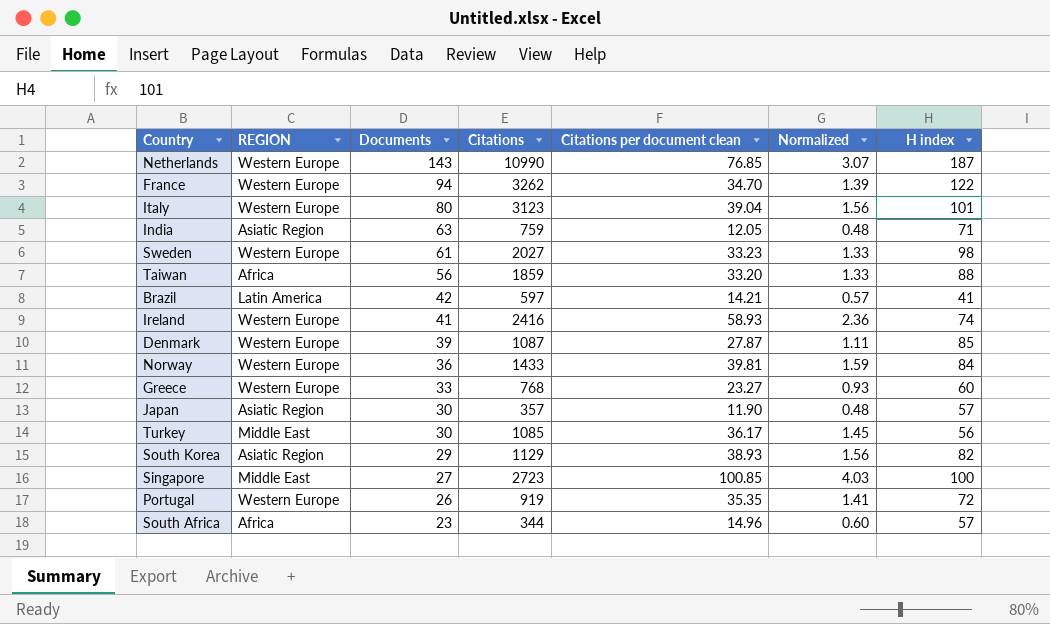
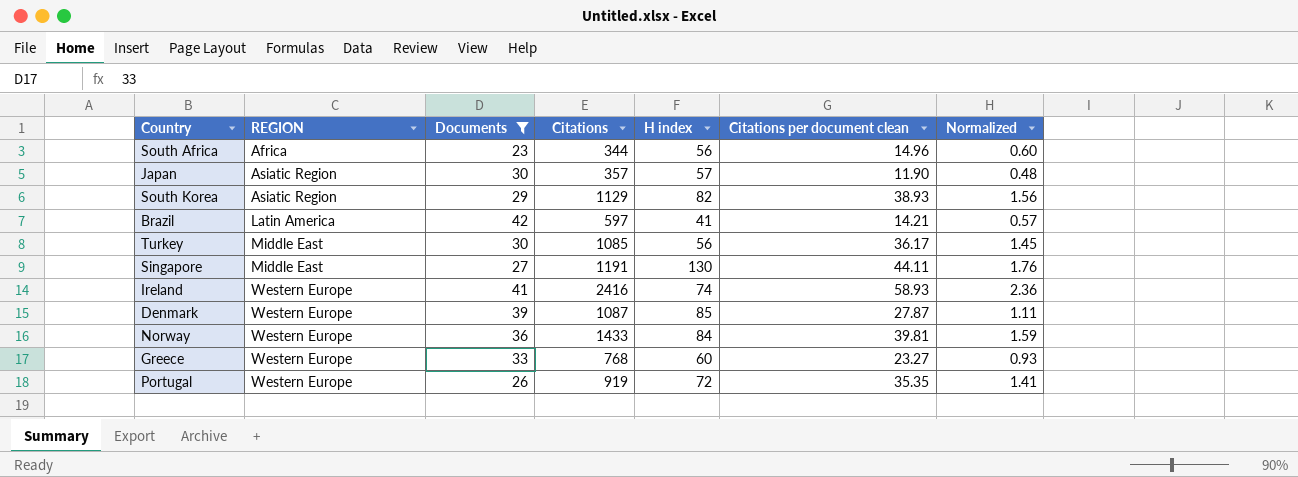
filter: none -> Documents <= 42
row order: Documents descending -> REGION ascending
column H index | position: 7 -> 5
South Africa | H index: 57 -> 56
Singapore | Citations: 2723 -> 1191
Singapore | H index: 100 -> 130
Singapore | Citations per document clean: 100.85 -> 44.11
Singapore | Normalized: 4.03 -> 1.76

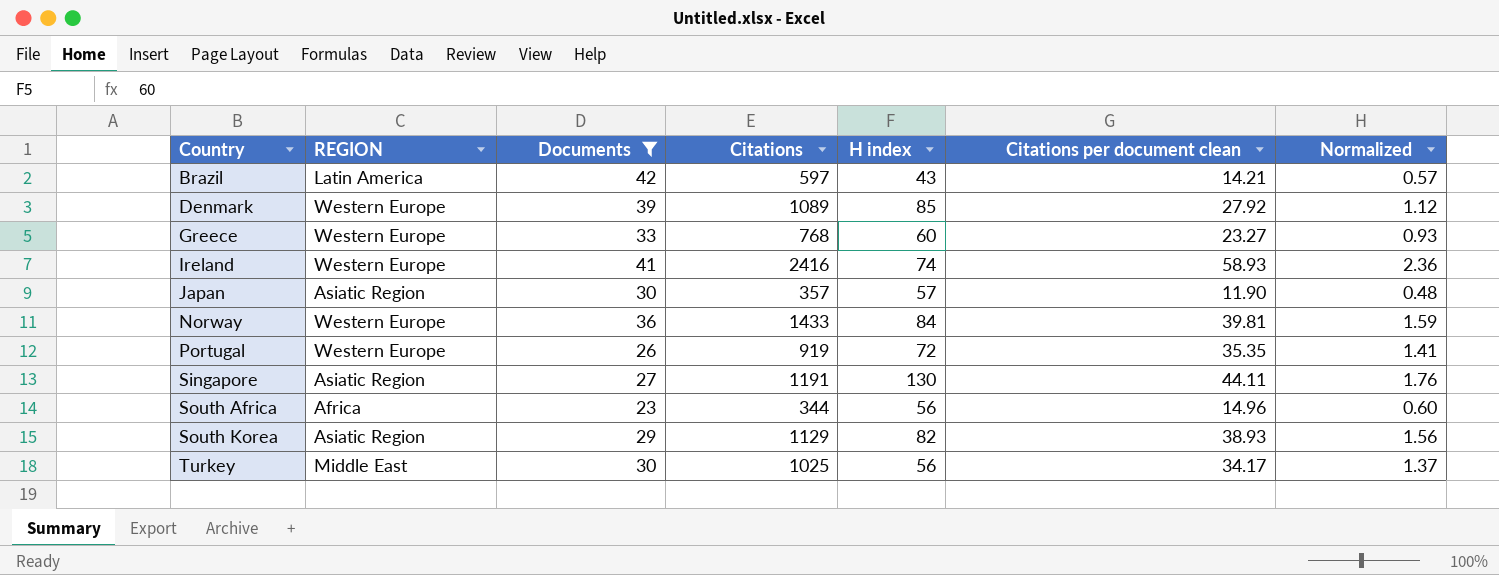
row order: REGION ascending -> Country ascending
Brazil | H index: 41 -> 43
Denmark | Citations: 1087 -> 1089
Denmark | Citations per document clean: 27.87 -> 27.92
Denmark | Normalized: 1.11 -> 1.12
Singapore | REGION: Middle East -> Asiatic Region
Turkey | Citations: 1085 -> 1025
Turkey | Citations per document clean: 36.17 -> 34.17
Turkey | Normalized: 1.45 -> 1.37

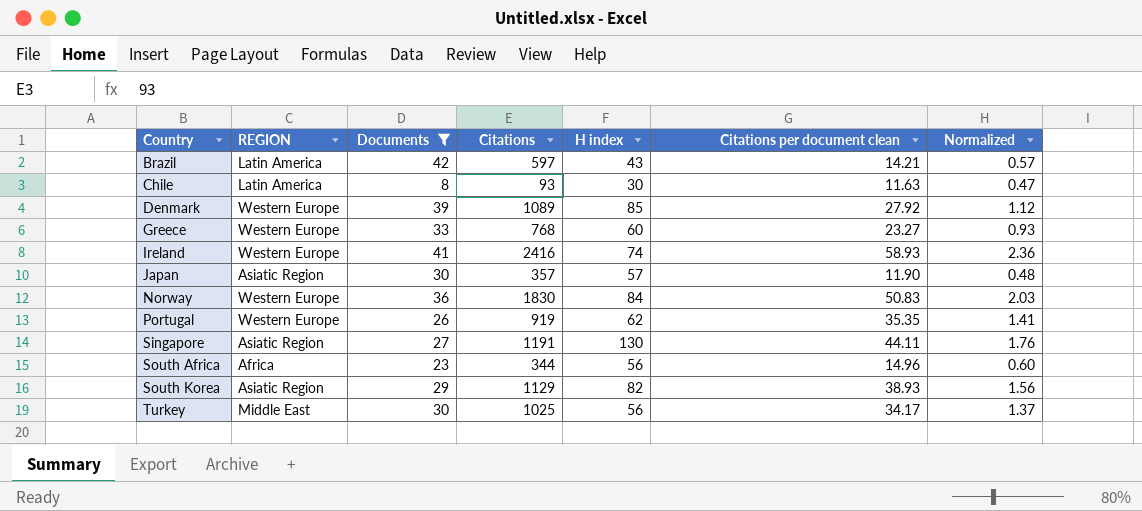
row Chile: none -> Latin America | 8 | 93 | 30 | 11.63 | 0.47
Norway | Citations: 1433 -> 1830
Norway | Citations per document clean: 39.81 -> 50.83
Norway | Normalized: 1.59 -> 2.03
Portugal | H index: 72 -> 62

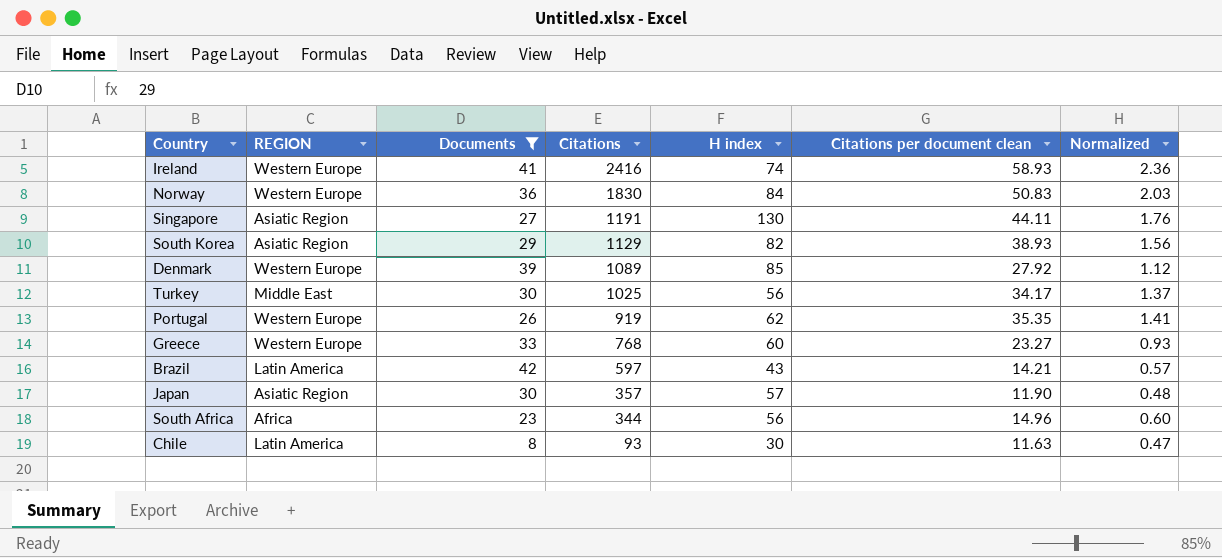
row order: Country ascending -> Citations descending

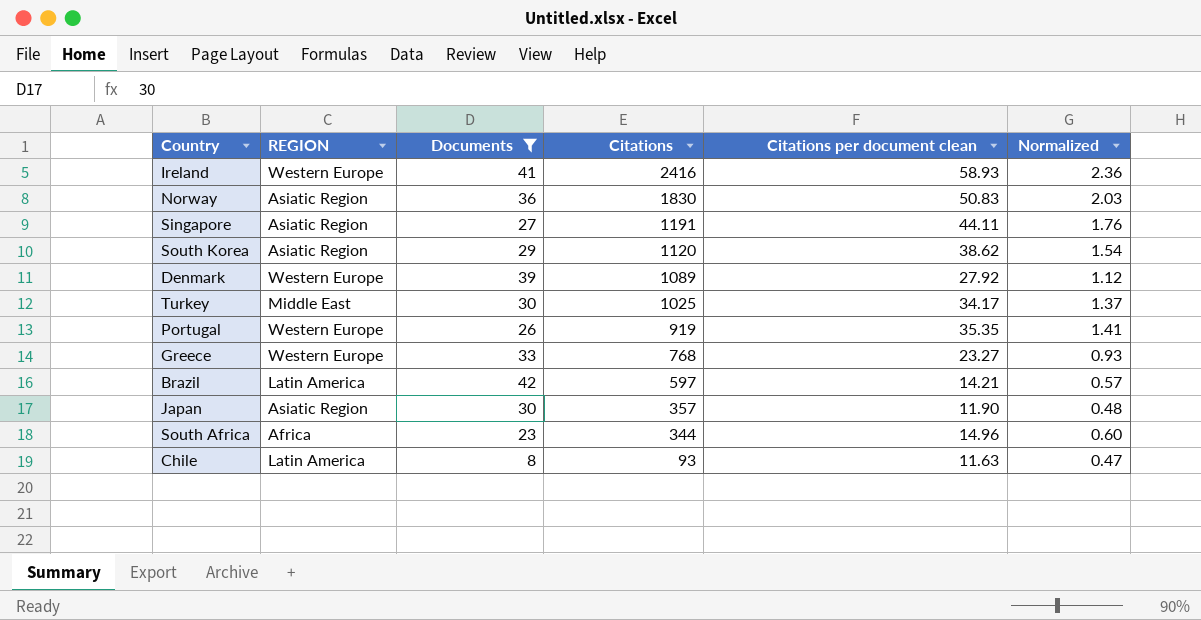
column H index | position: 5 -> none
Norway | REGION: Western Europe -> Asiatic Region
South Korea | Citations: 1129 -> 1120
South Korea | Citations per document clean: 38.93 -> 38.62
South Korea | Normalized: 1.56 -> 1.54

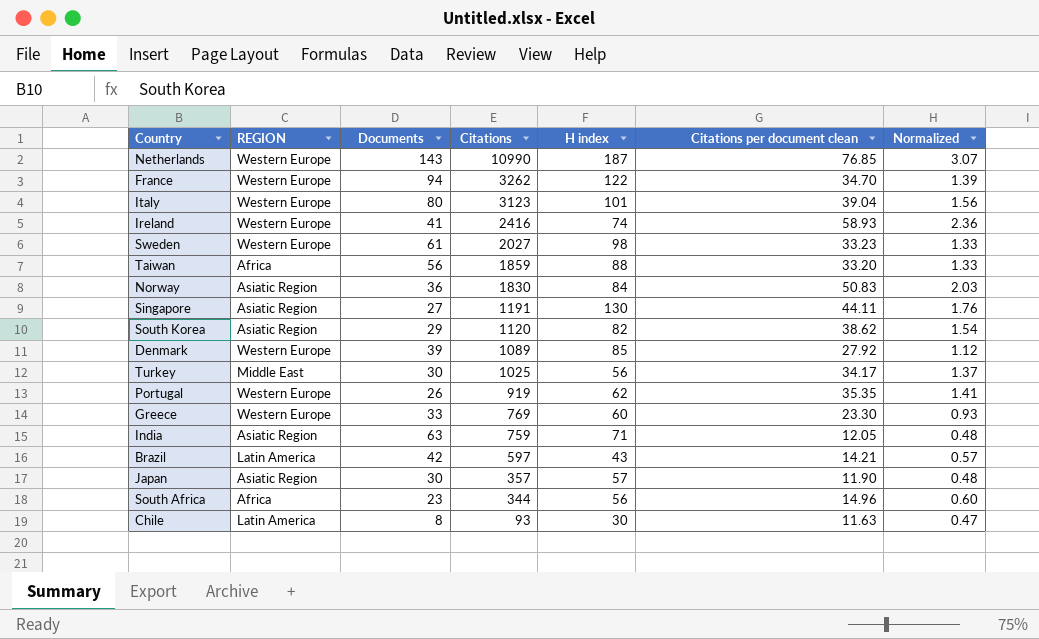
filter: Documents <= 42 -> none
column H index | position: none -> 5
Greece | Citations: 768 -> 769
Greece | Citations per document clean: 23.27 -> 23.30

